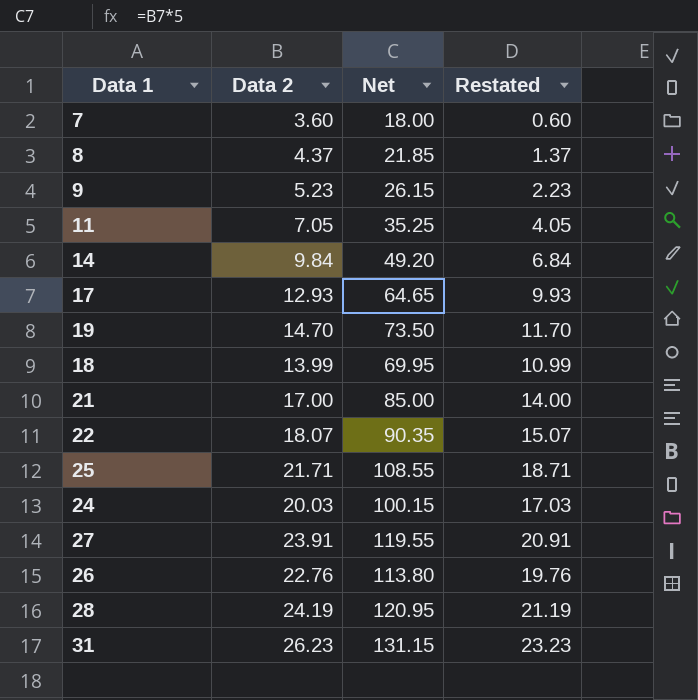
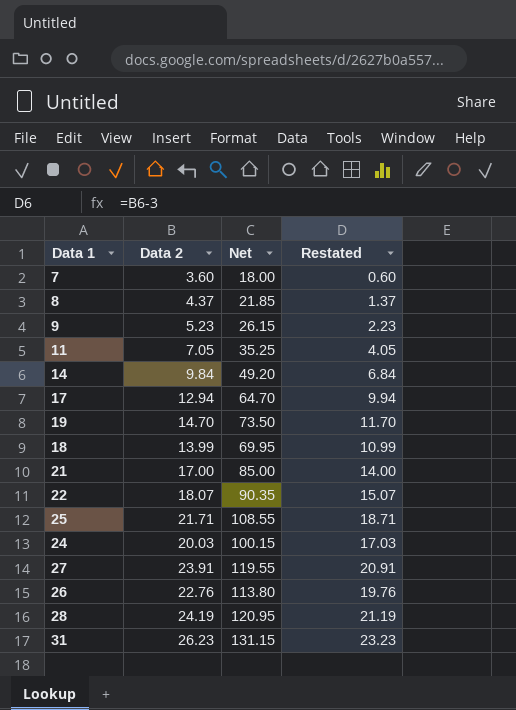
17 | Data 2: 12.93 -> 12.94
17 | Net: 64.65 -> 64.70
17 | Restated: 9.93 -> 9.94

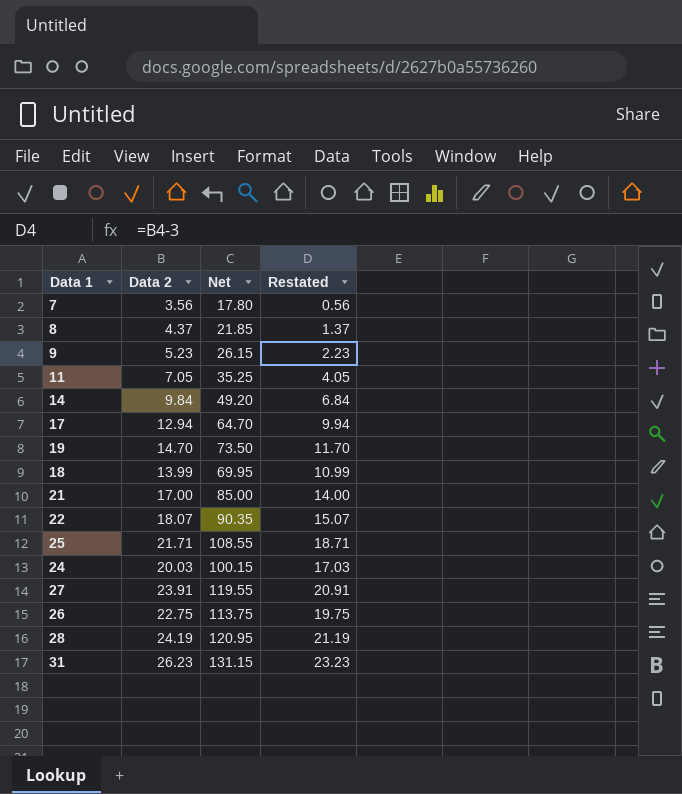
7 | Data 2: 3.60 -> 3.56
7 | Net: 18.00 -> 17.80
7 | Restated: 0.60 -> 0.56
26 | Data 2: 22.76 -> 22.75
26 | Net: 113.80 -> 113.75
26 | Restated: 19.76 -> 19.75

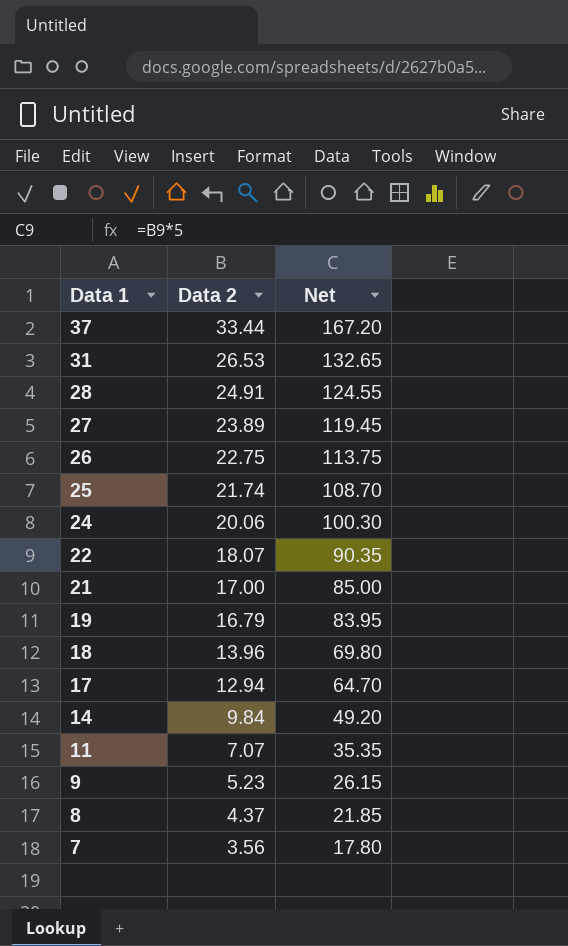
row order: none -> Data 1 descending
column Restated | formula: [Data 2] - 3 -> none
row 37: none -> 33.44 | 167.20
31 | Data 2: 26.23 -> 26.53
31 | Net: 131.15 -> 132.65
28 | Data 2: 24.19 -> 24.91
28 | Net: 120.95 -> 124.55
27 | Data 2: 23.91 -> 23.89
27 | Net: 119.55 -> 119.45
25 | Data 2: 21.71 -> 21.74
25 | Net: 108.55 -> 108.70
24 | Data 2: 20.03 -> 20.06
24 | Net: 100.15 -> 100.30
19 | Data 2: 14.70 -> 16.79
19 | Net: 73.50 -> 83.95
18 | Data 2: 13.99 -> 13.96
18 | Net: 69.95 -> 69.80
11 | Data 2: 7.05 -> 7.07
11 | Net: 35.25 -> 35.35

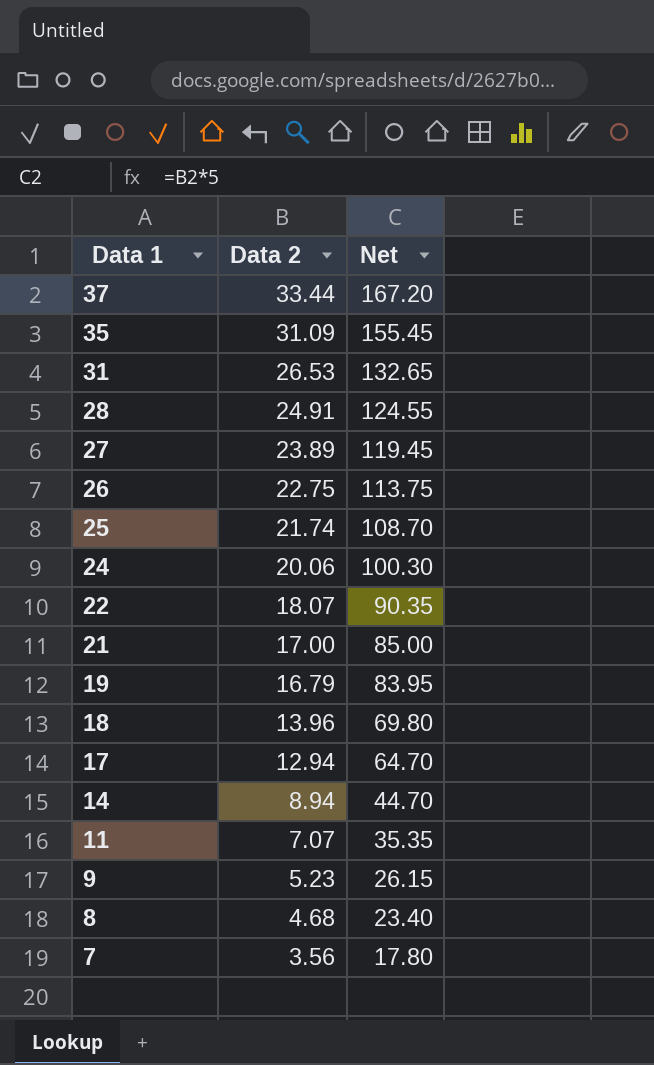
row 35: none -> 31.09 | 155.45
14 | Data 2: 9.84 -> 8.94
14 | Net: 49.20 -> 44.70
8 | Data 2: 4.37 -> 4.68
8 | Net: 21.85 -> 23.40

